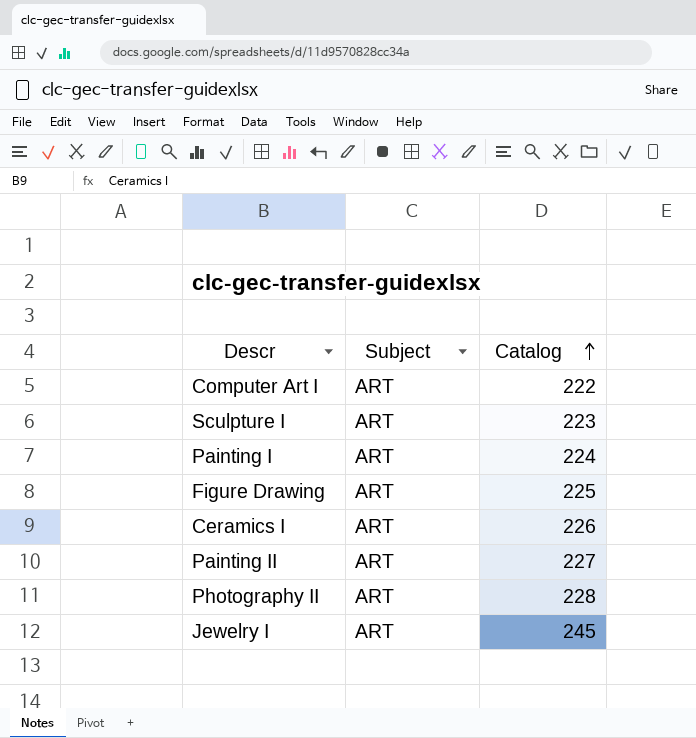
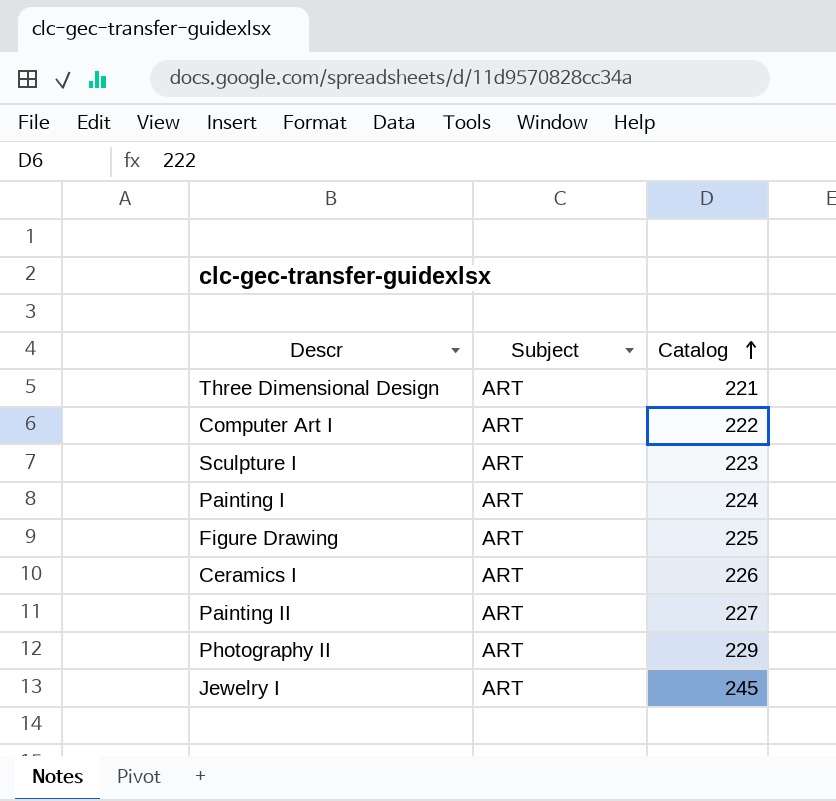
row Three Dimensional Design: none -> ART | 221
Photography II | Catalog: 228 -> 229

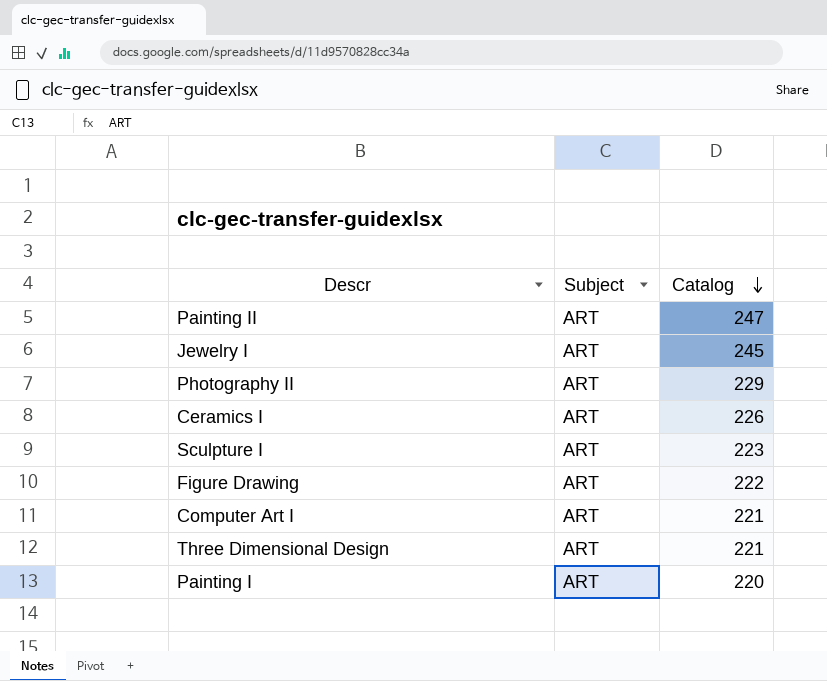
row order: Catalog ascending -> Catalog descending
Painting II | Catalog: 227 -> 247
Figure Drawing | Catalog: 225 -> 222
Computer Art I | Catalog: 222 -> 221
Painting I | Catalog: 224 -> 220

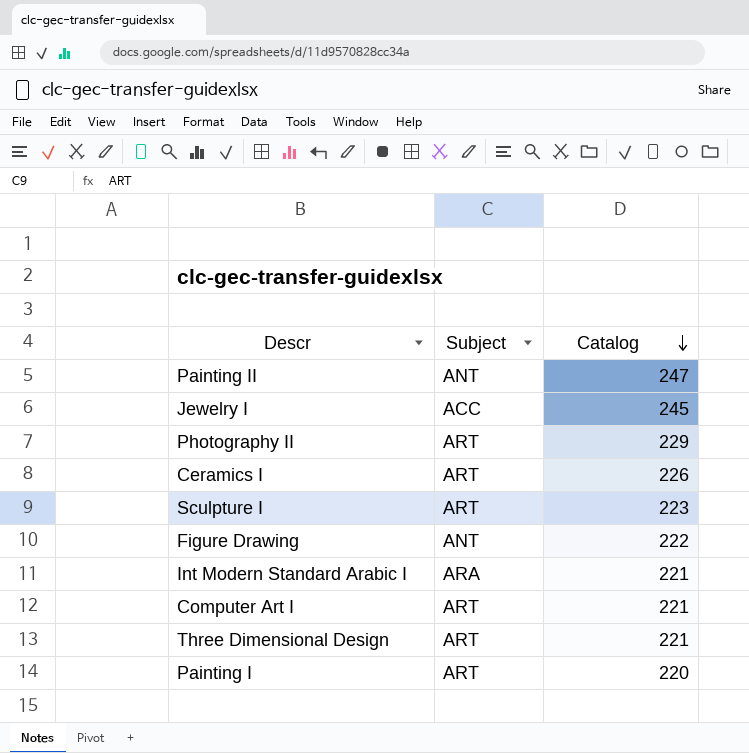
Painting II | Subject: ART -> ANT
Jewelry I | Subject: ART -> ACC
Figure Drawing | Subject: ART -> ANT
row Int Modern Standard Arabic I: none -> ARA | 221

